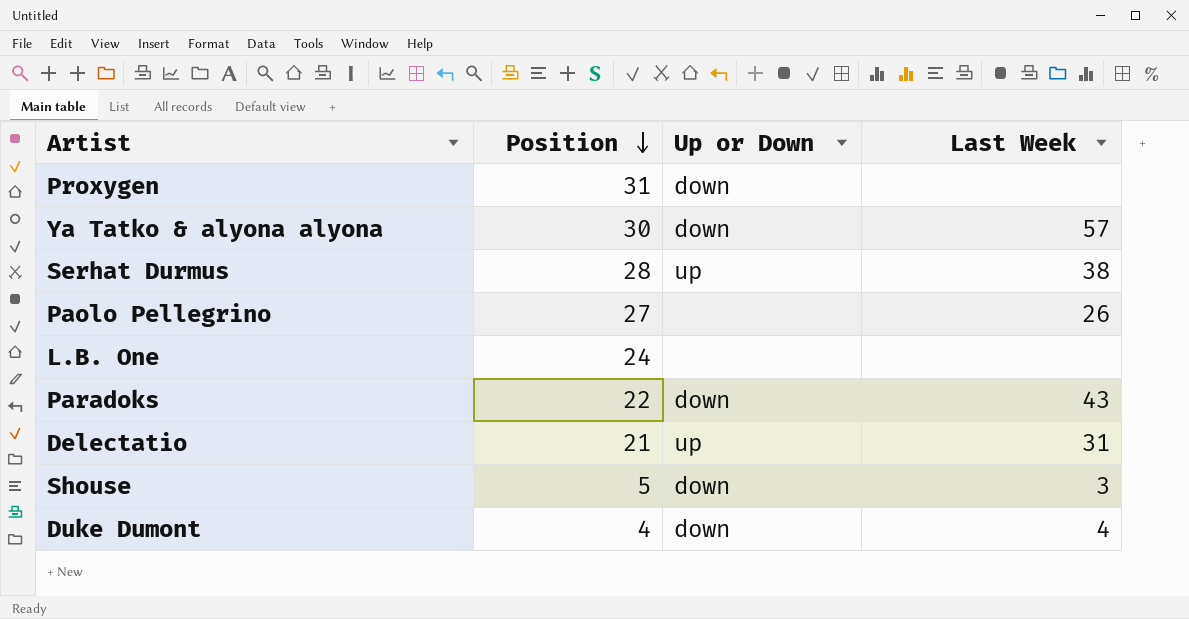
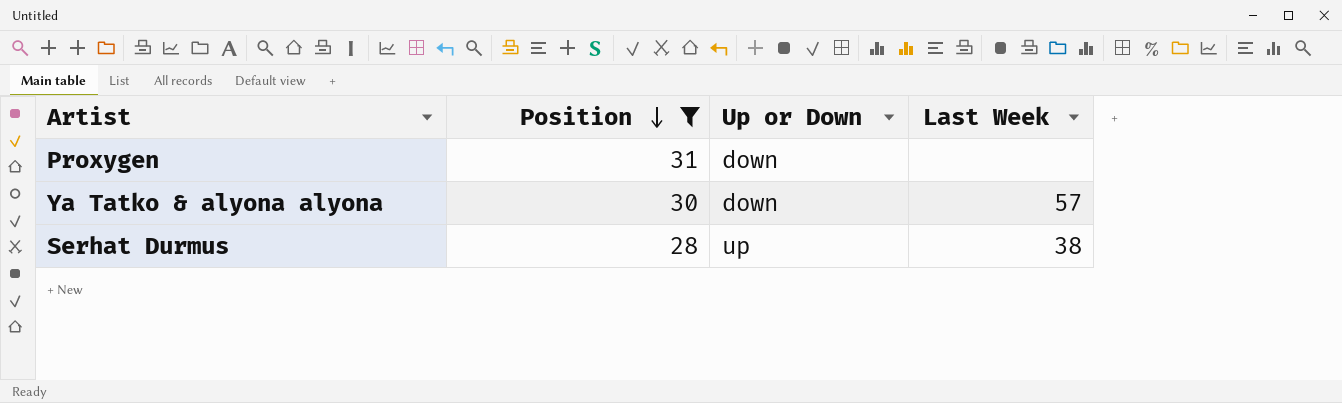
filter: none -> Position >= 28

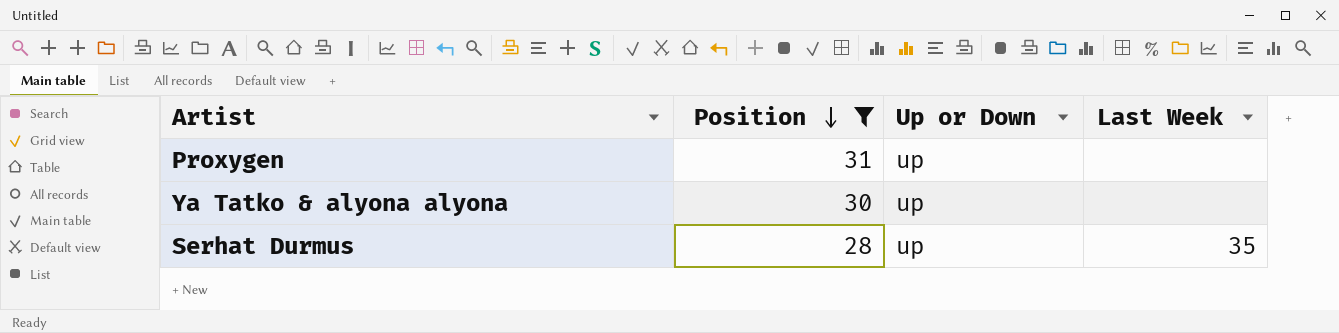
Proxygen | Up or Down: down -> up
Ya Tatko & alyona alyona | Up or Down: down -> up
Ya Tatko & alyona alyona | Last Week: 57 -> none
Serhat Durmus | Last Week: 38 -> 35

